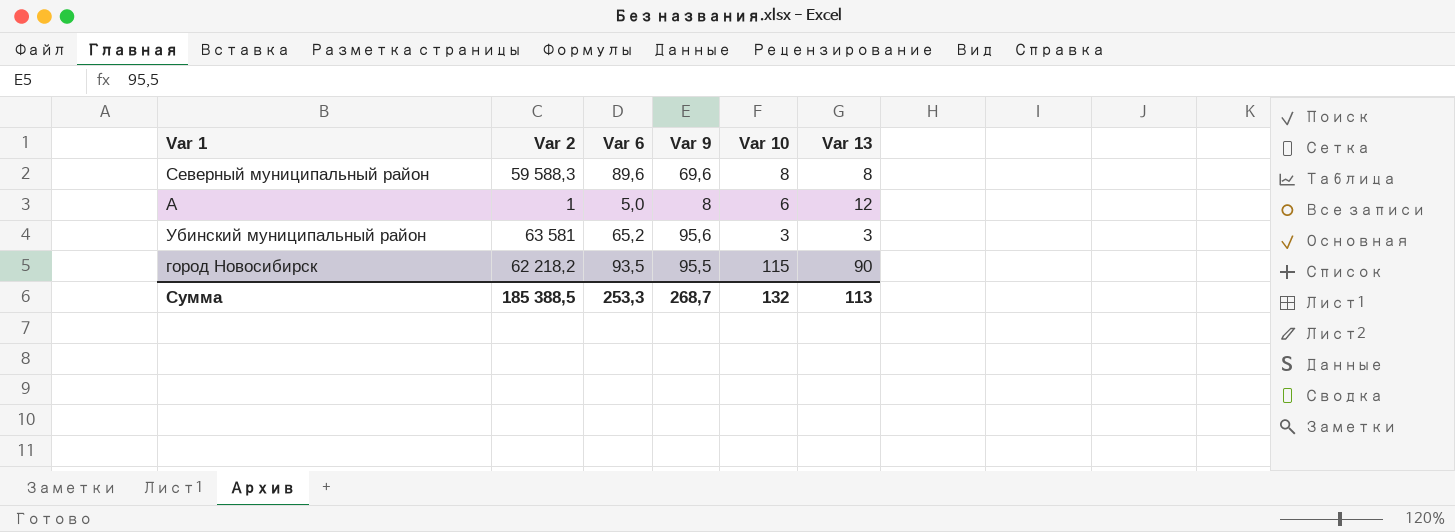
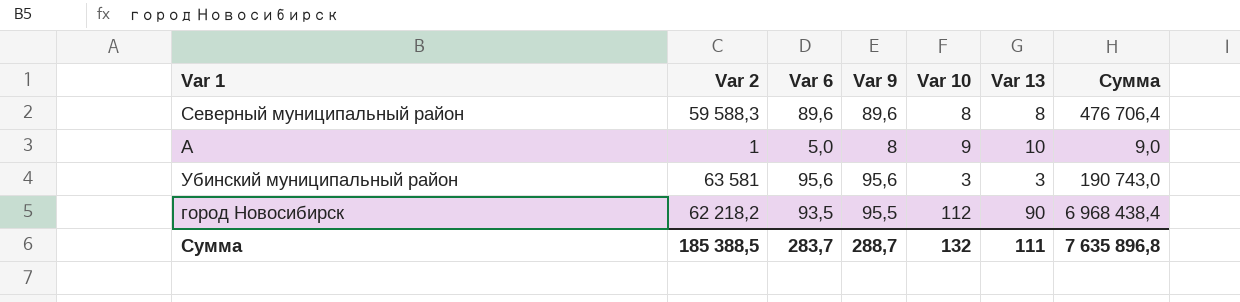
column Сумма | formula: none -> [Var 2] * [Var 10]
Северный муниципальный район | Var 9: 69,6 -> 89,6
А | Var 10: 6 -> 9
А | Var 13: 12 -> 10
Убинский муниципальный район | Var 6: 65,2 -> 95,6
город Новосибирск | Var 10: 115 -> 112
Сумма | Var 6: 253,3 -> 283,7
Сумма | Var 9: 268,7 -> 288,7
Сумма | Var 13: 113 -> 111

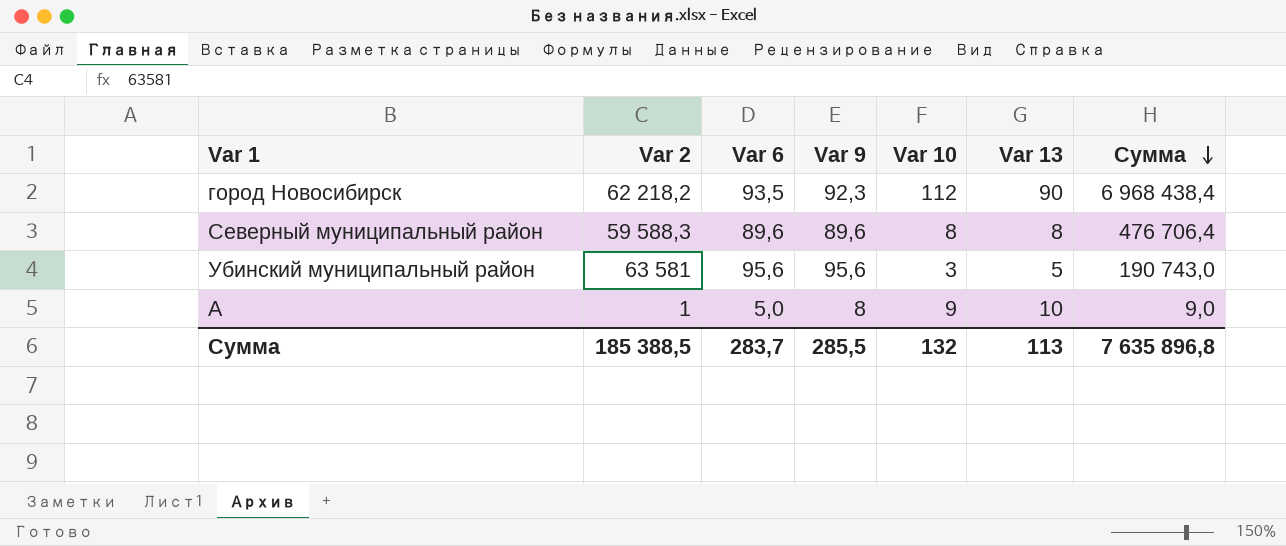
row order: none -> Сумма descending
город Новосибирск | Var 9: 95,5 -> 92,3
Убинский муниципальный район | Var 13: 3 -> 5
Сумма | Var 9: 288,7 -> 285,5
Сумма | Var 13: 111 -> 113

